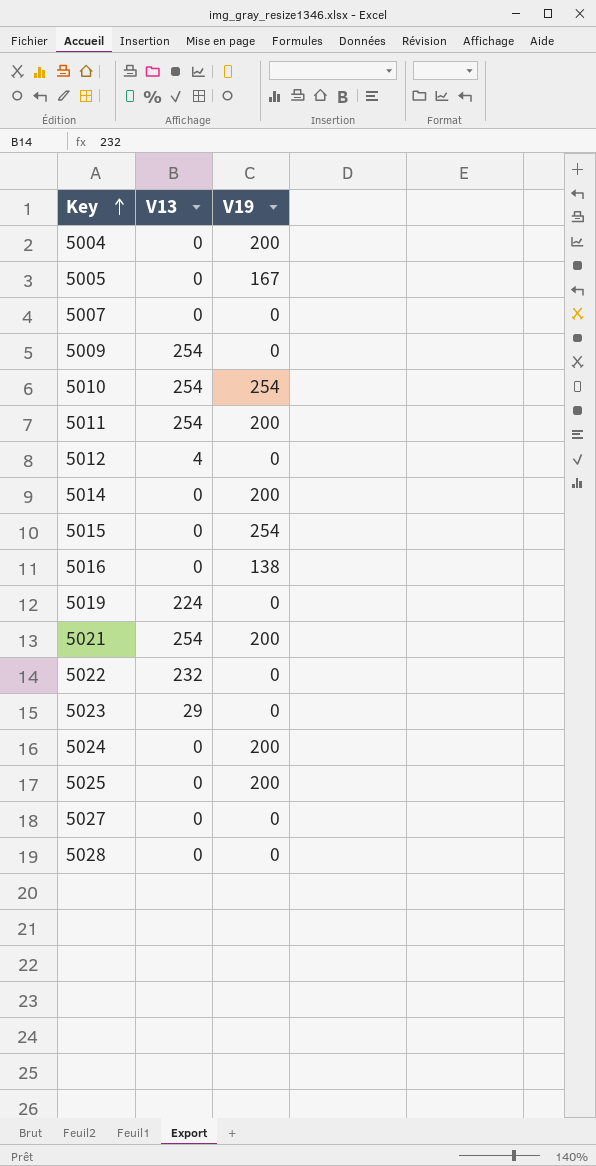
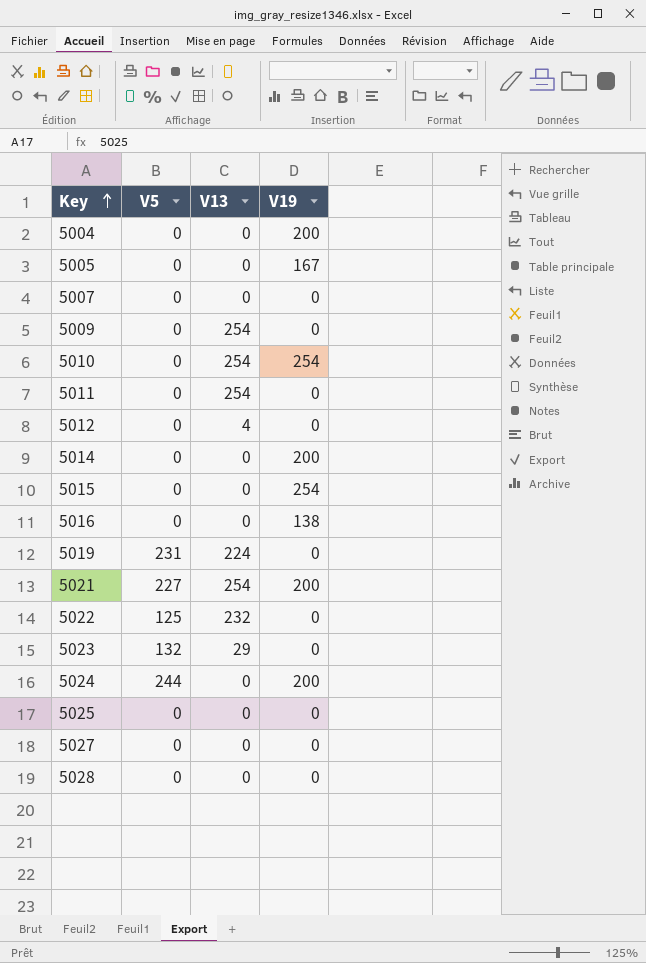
column V5 | position: none -> 2
5011 | V19: 200 -> 0
5025 | V19: 200 -> 0

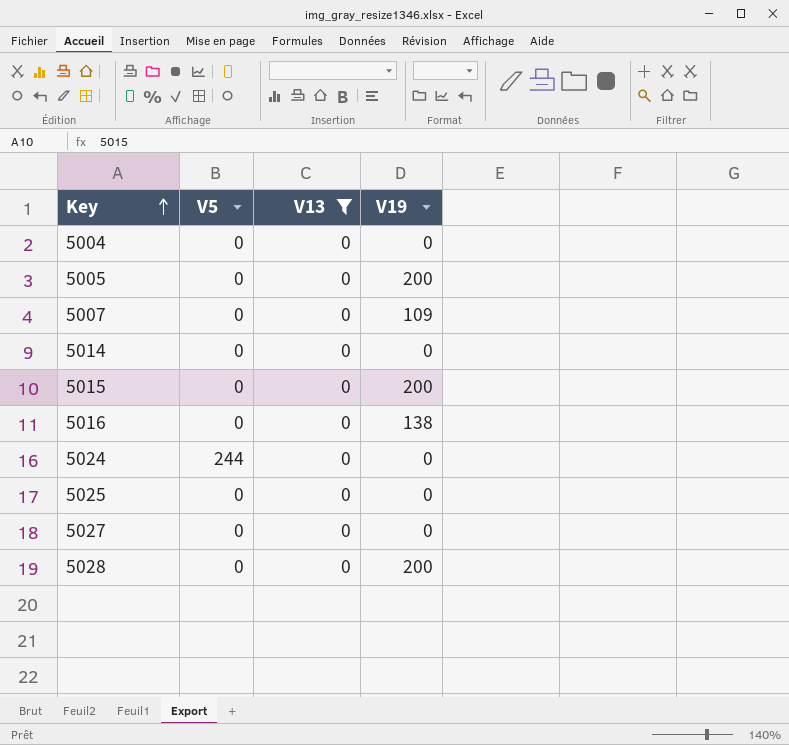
filter: none -> V13 = 0
5004 | V19: 200 -> 0
5005 | V19: 167 -> 200
5007 | V19: 0 -> 109
5014 | V19: 200 -> 0
5015 | V19: 254 -> 200
5024 | V19: 200 -> 0
5028 | V19: 0 -> 200

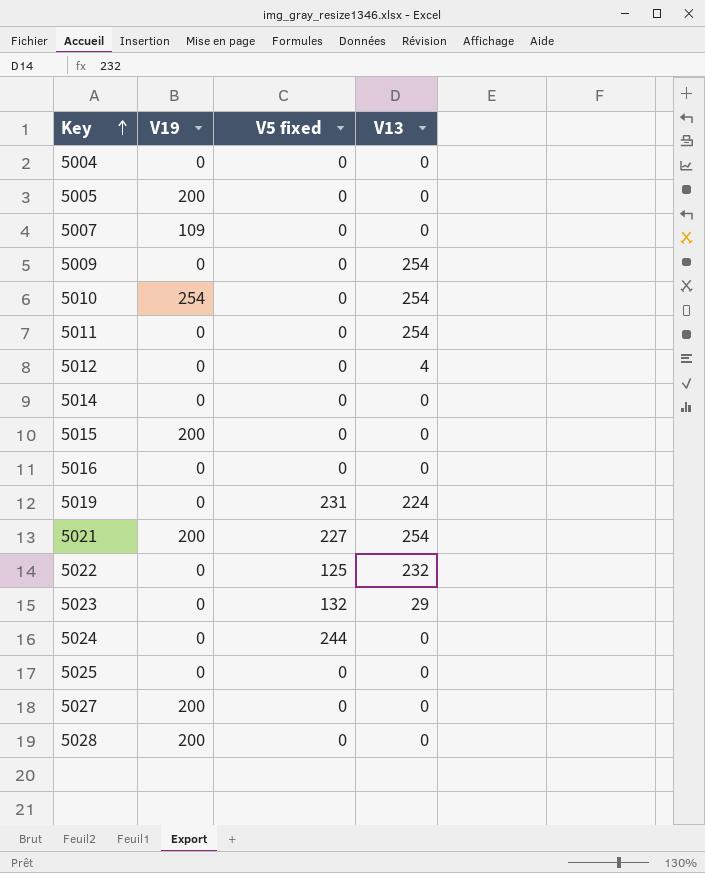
filter: V13 = 0 -> none
column V19 | position: 4 -> 2
column name: V5 -> V5 fixed
5016 | V19: 138 -> 0
5027 | V19: 0 -> 200

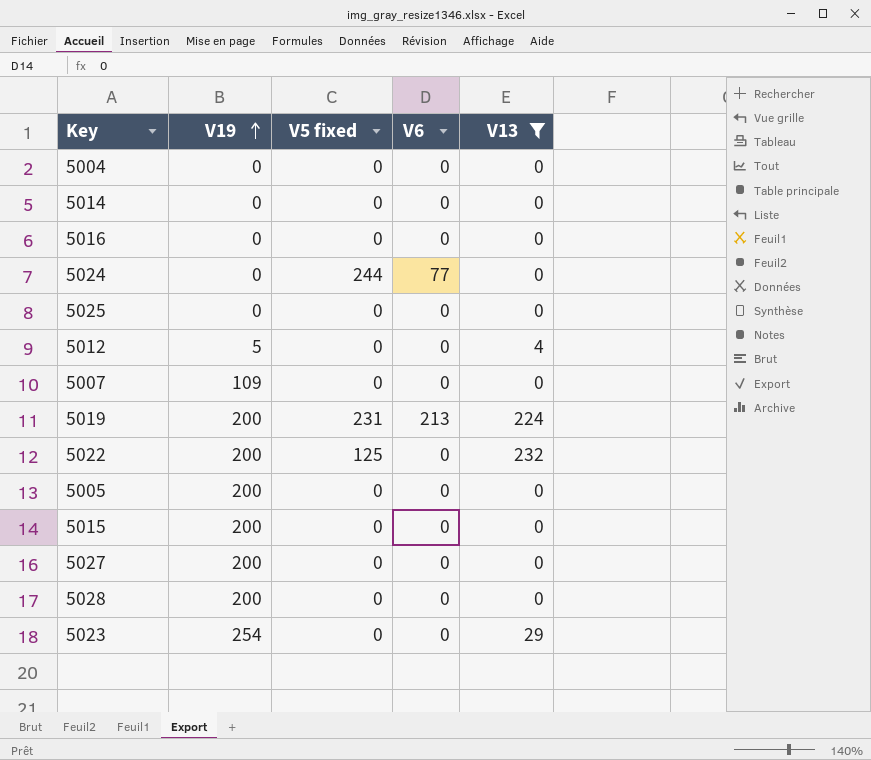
filter: none -> V13 != 254
row order: Key ascending -> V19 ascending
column V6 | position: none -> 4
5012 | V19: 0 -> 5
5019 | V19: 0 -> 200
5022 | V19: 0 -> 200
5023 | V19: 0 -> 254
5023 | V5 fixed: 132 -> 0

